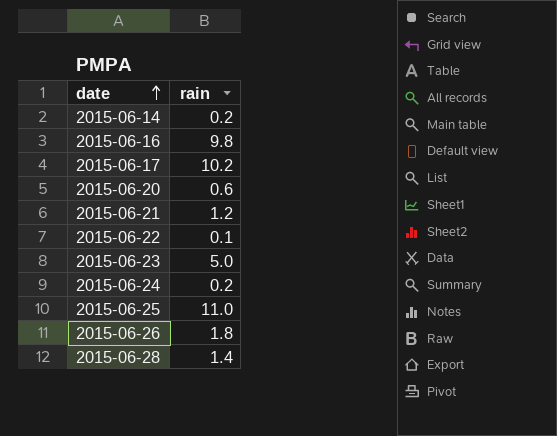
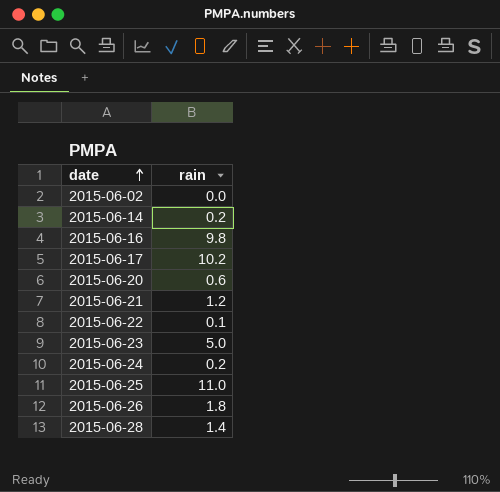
row 2015-06-02: none -> 0.0

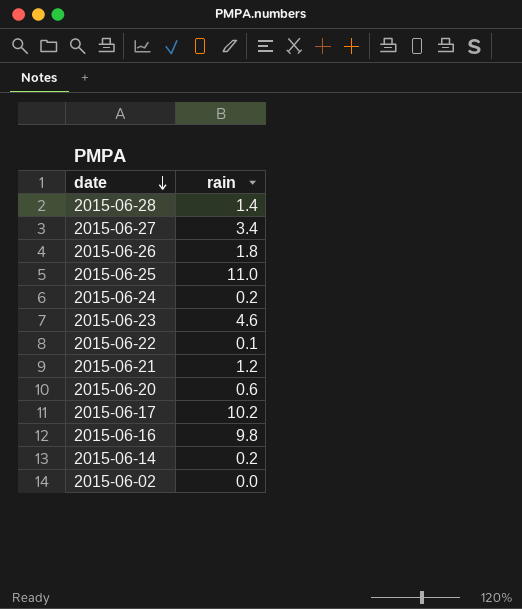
row order: date ascending -> date descending
row 2015-06-27: none -> 3.4
2015-06-23 | rain: 5.0 -> 4.6

